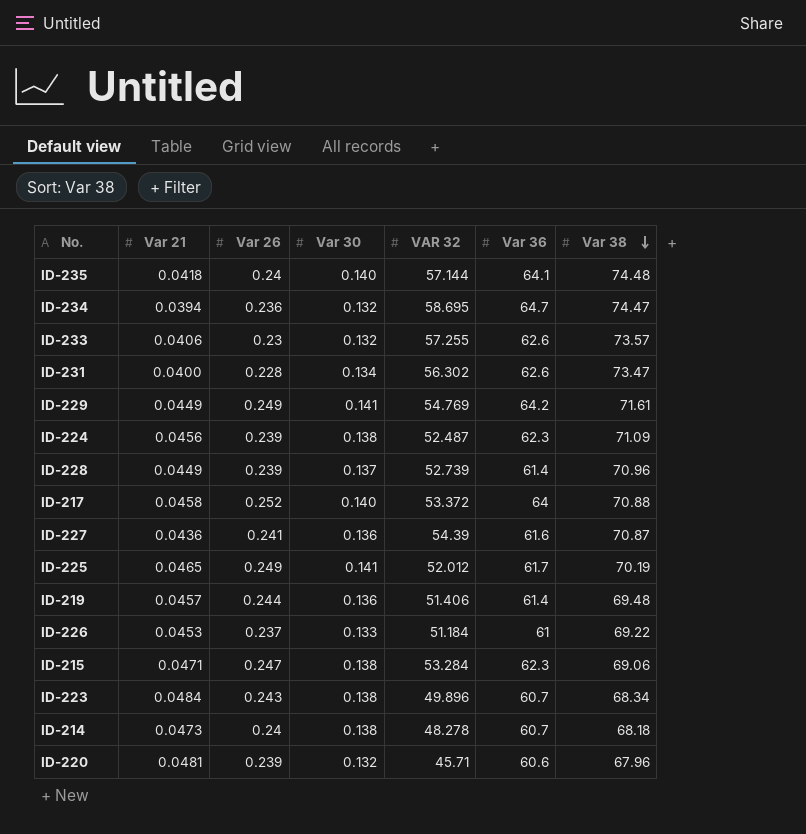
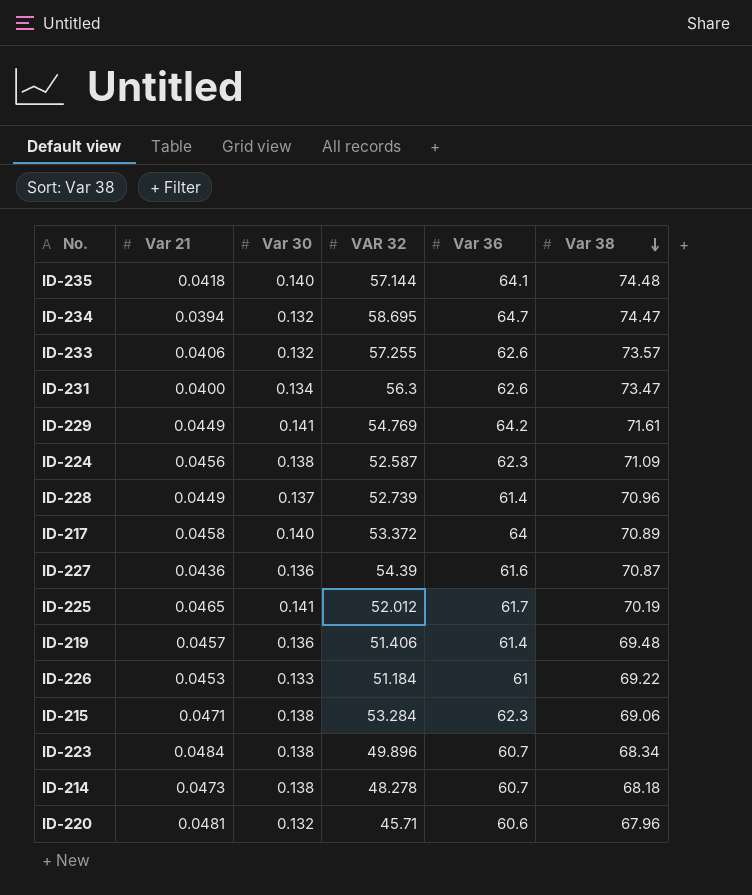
column Var 26 | position: 3 -> none
ID-231 | VAR 32: 56.302 -> 56.3
ID-224 | VAR 32: 52.487 -> 52.587
ID-217 | Var 38: 70.88 -> 70.89

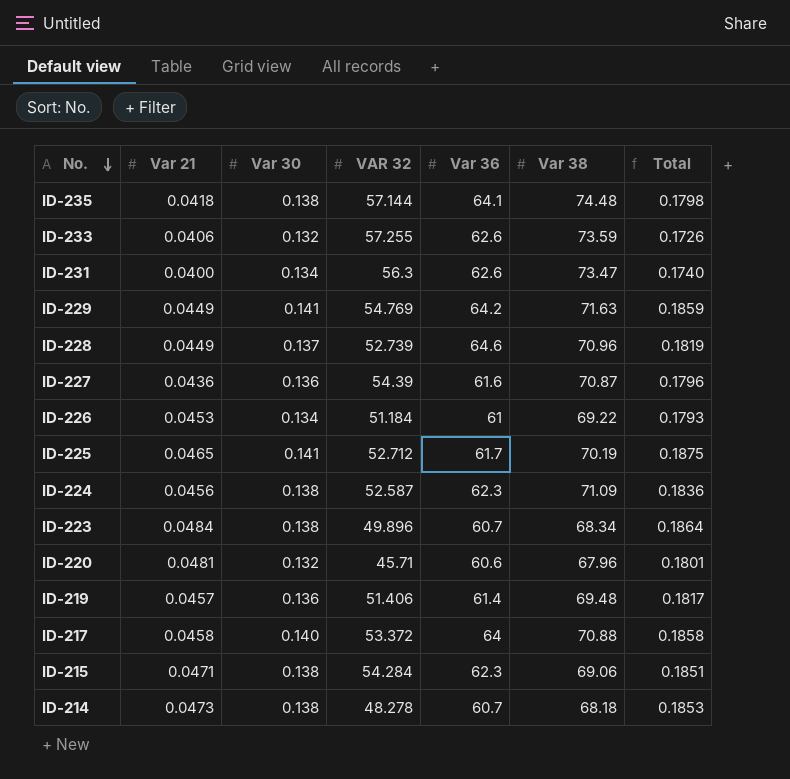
row order: Var 38 descending -> No. descending
column Total | formula: none -> [Var 21] + [Var 30]
row ID-234: 0.0394 | 0.132 | 58.695 | 64.7 | 74.47 -> none
ID-235 | Var 30: 0.140 -> 0.138
ID-233 | Var 38: 73.57 -> 73.59
ID-229 | Var 38: 71.61 -> 71.63
ID-228 | Var 36: 61.4 -> 64.6
ID-226 | Var 30: 0.133 -> 0.134
ID-225 | VAR 32: 52.012 -> 52.712
ID-217 | Var 38: 70.89 -> 70.88
ID-215 | VAR 32: 53.284 -> 54.284

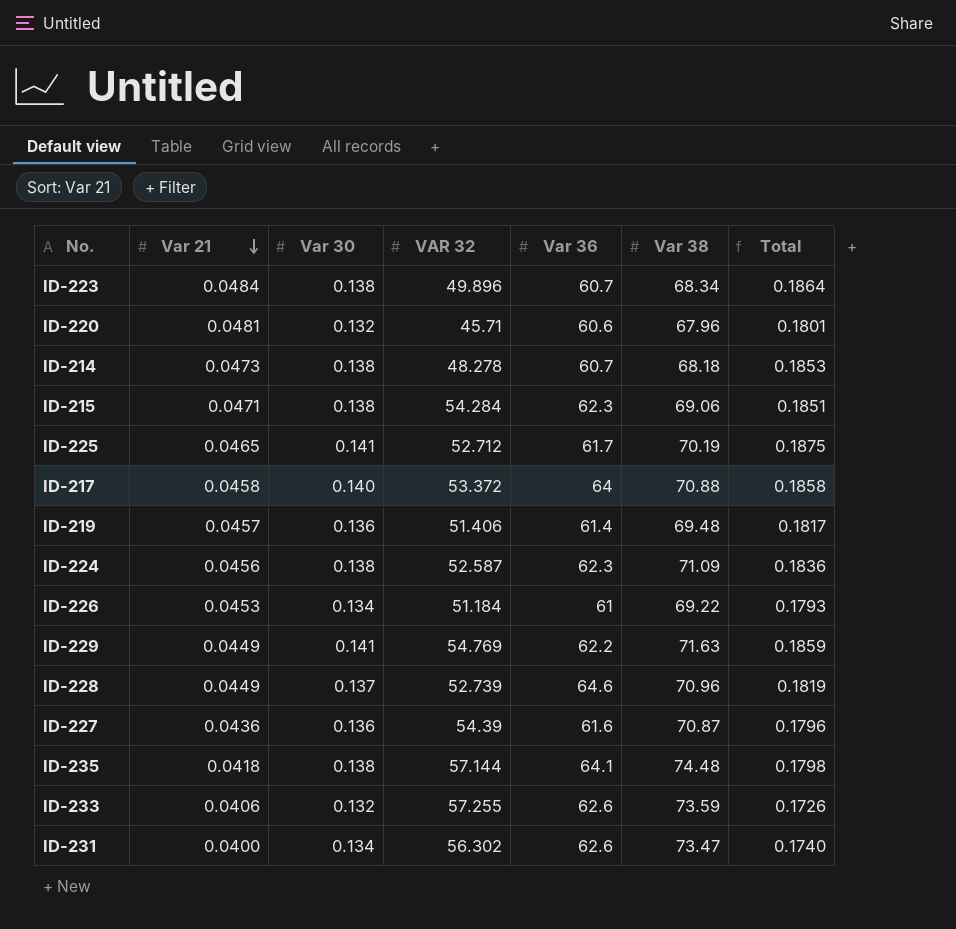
row order: No. descending -> Var 21 descending
ID-229 | Var 36: 64.2 -> 62.2
ID-231 | VAR 32: 56.3 -> 56.302

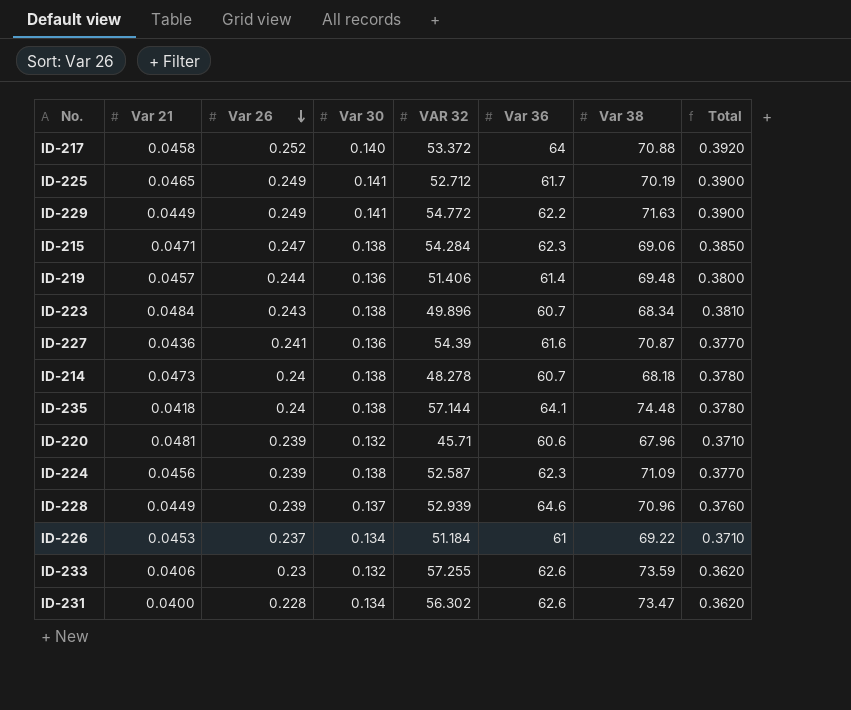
row order: Var 21 descending -> Var 26 descending
column Var 26 | position: none -> 3
column Total | formula: [Var 21] + [Var 30] -> [Var 26] + [Var 30]
ID-229 | VAR 32: 54.769 -> 54.772
ID-228 | VAR 32: 52.739 -> 52.939

